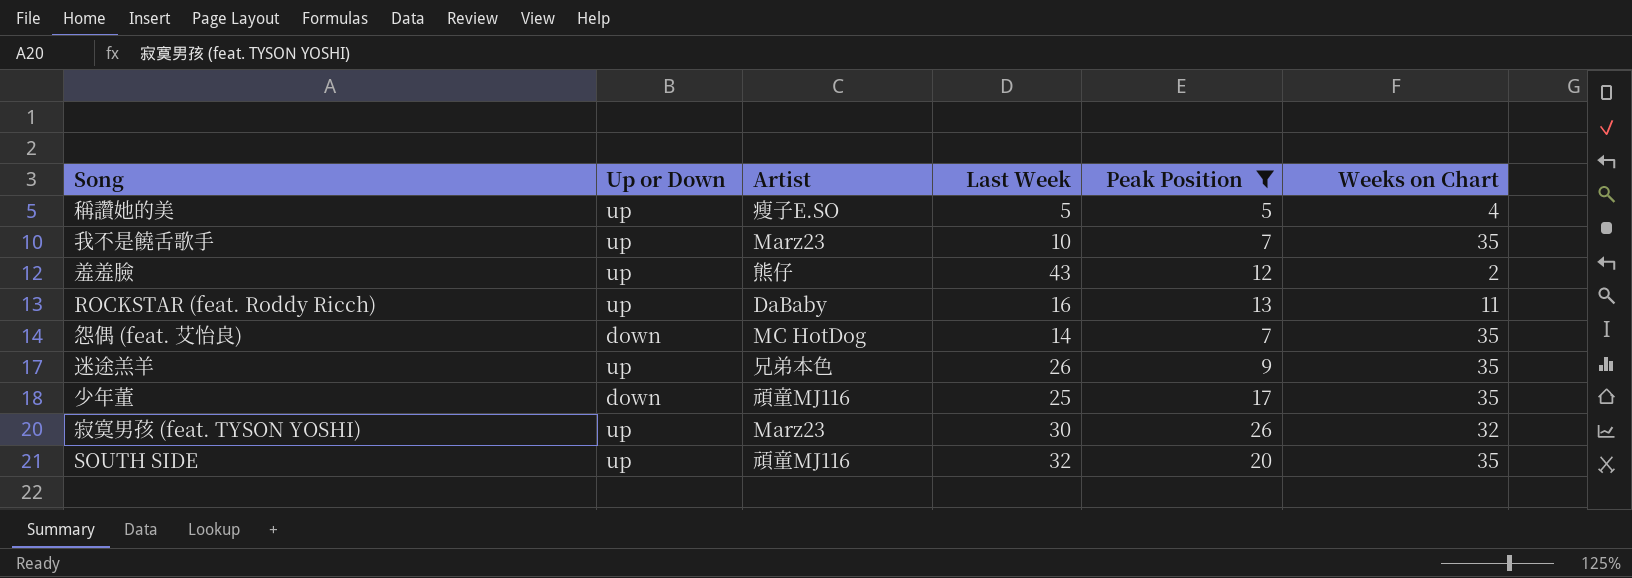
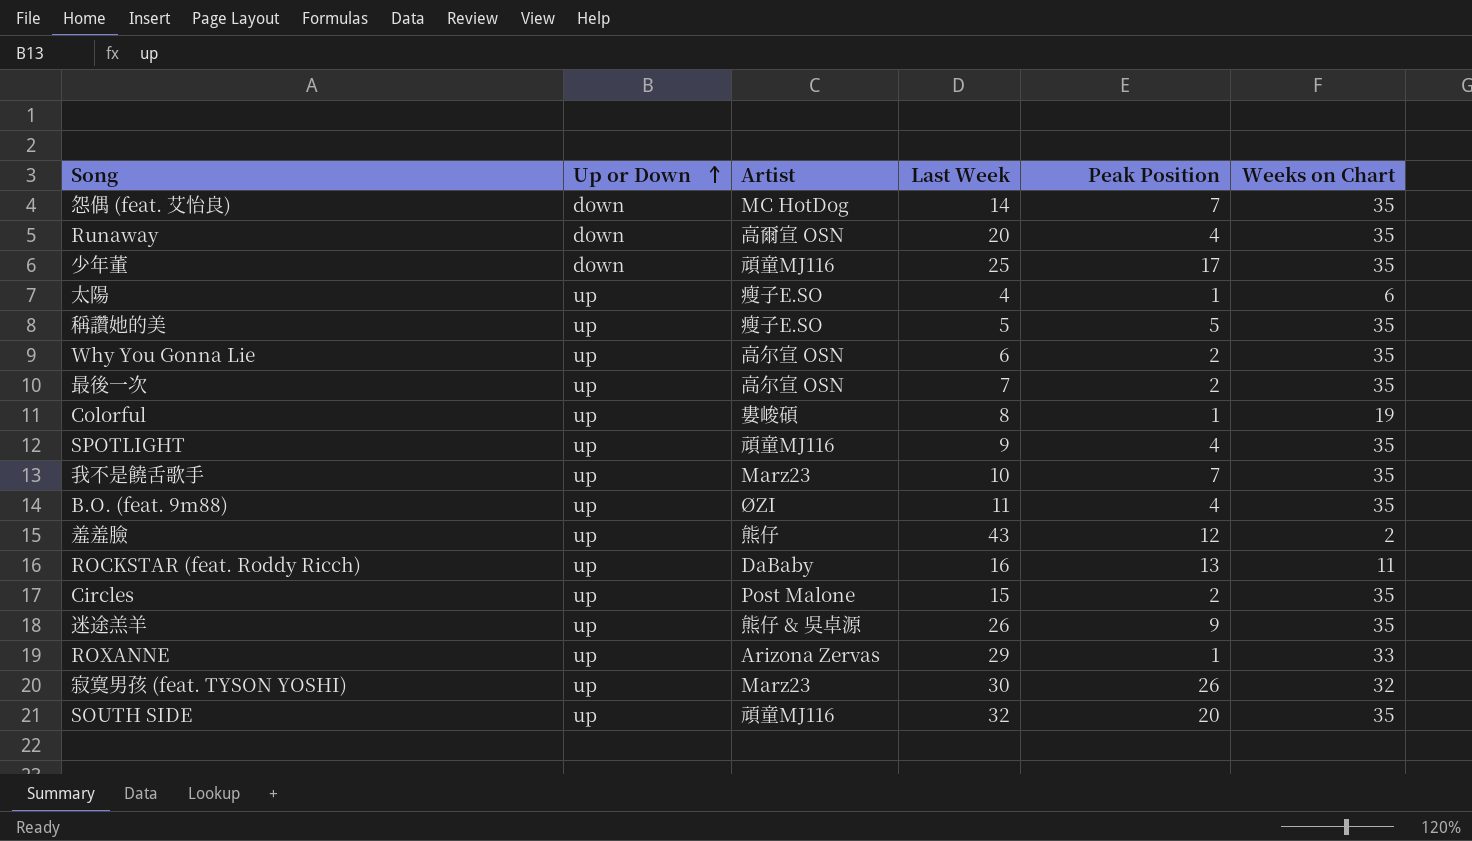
filter: Peak Position >= 5 -> none
row order: none -> Up or Down ascending
稱讚她的美 | Weeks on Chart: 4 -> 35
迷途羔羊 | Artist: 兄弟本色 -> 熊仔 & 吳卓源

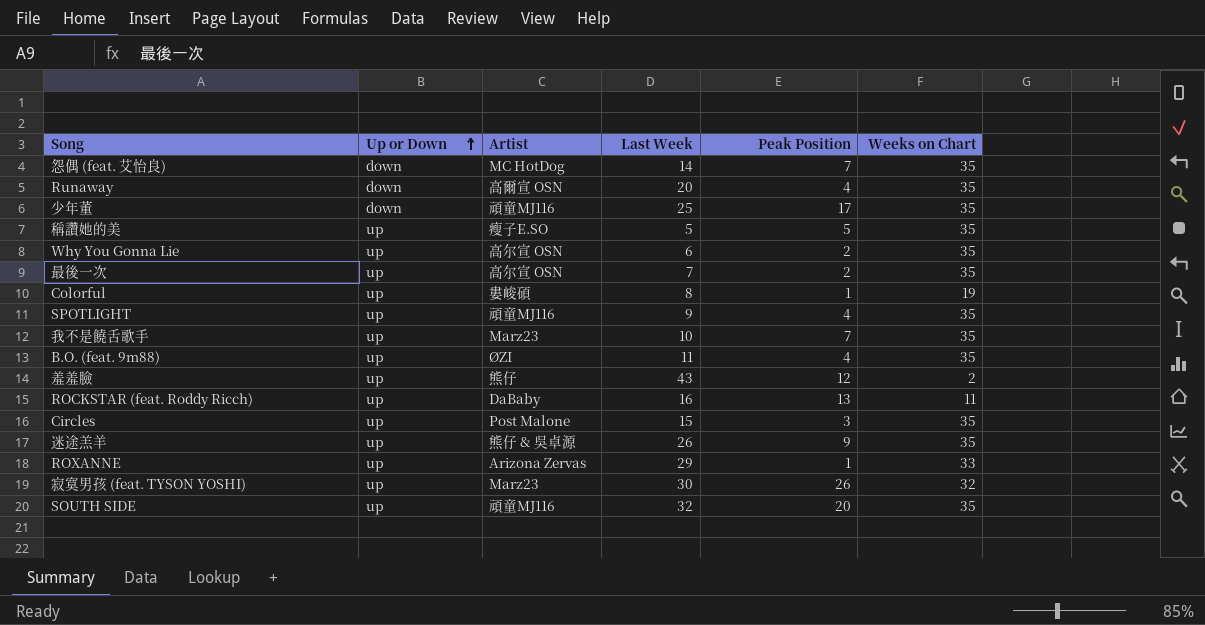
row 太陽: up | 瘦子E.SO | 4 | 1 | 6 -> none
Circles | Peak Position: 2 -> 3

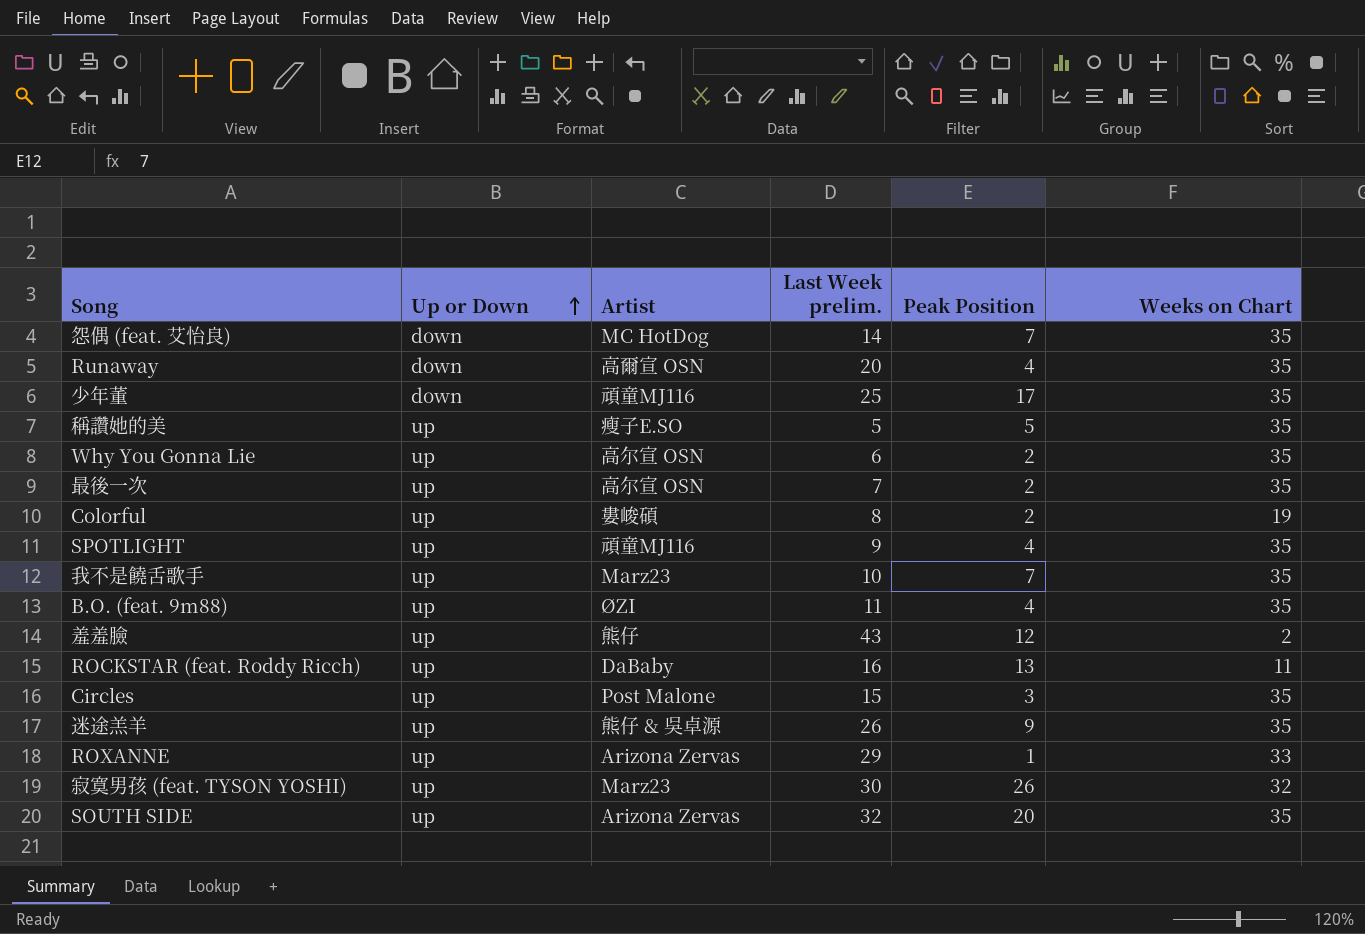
column name: Last Week -> Last Week prelim.
Colorful | Peak Position: 1 -> 2
SOUTH SIDE | Artist: 頑童MJ116 -> Arizona Zervas

